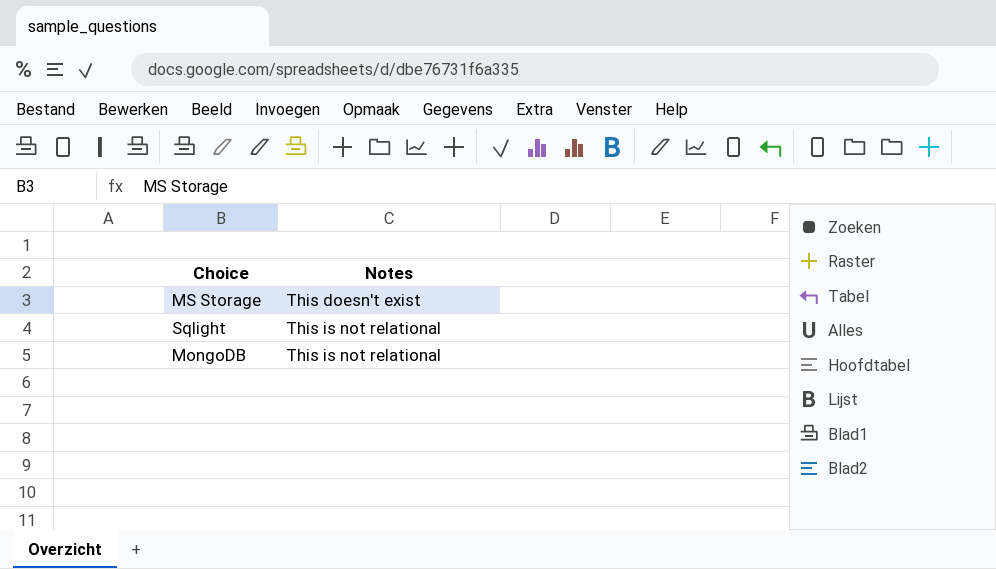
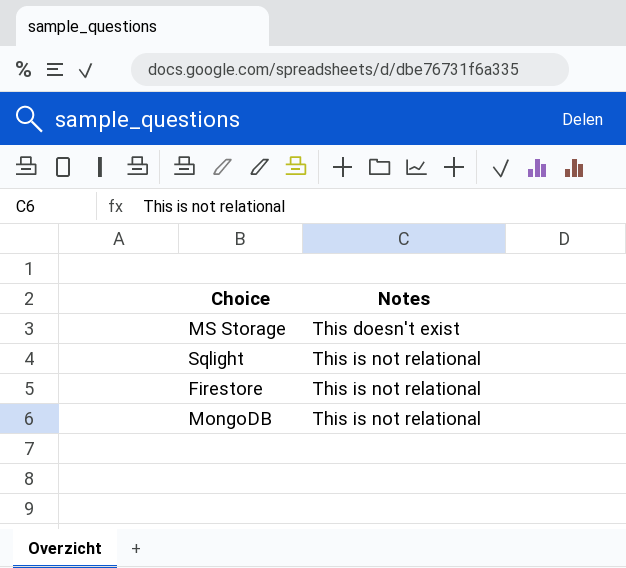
row Firestore: none -> This is not relational

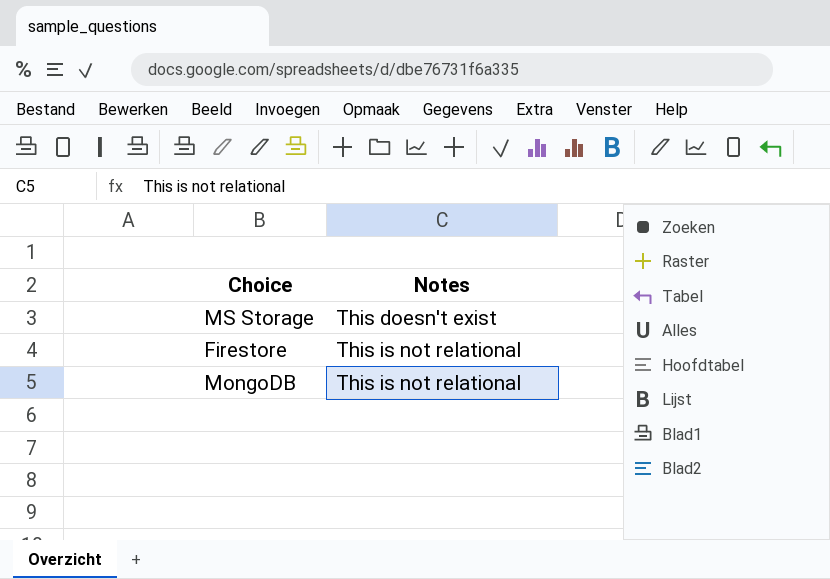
row Sqlight: This is not relational -> none

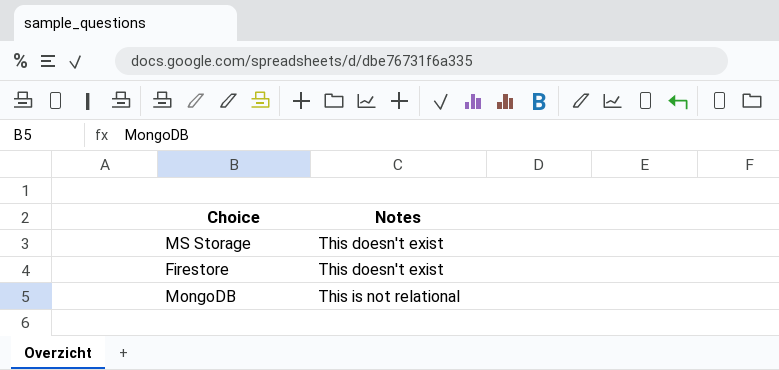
Firestore | Notes: This is not relational -> This doesn't exist

